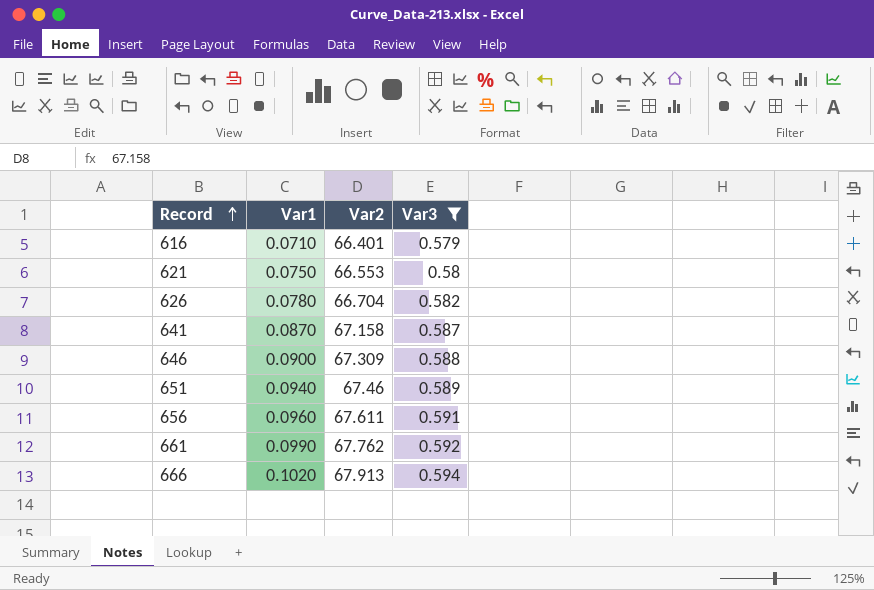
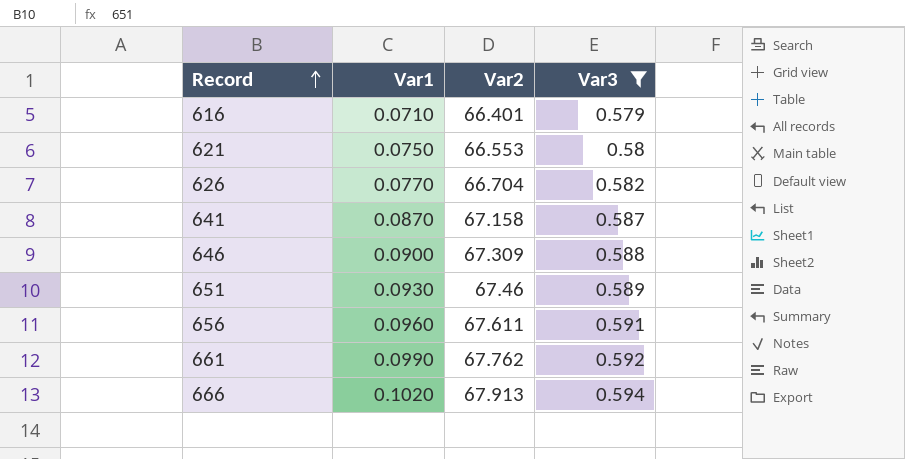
626 | Var1: 0.0780 -> 0.0770
651 | Var1: 0.0940 -> 0.0930

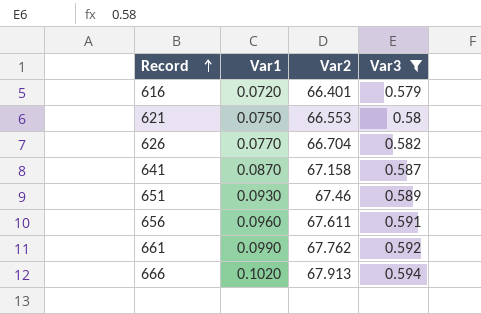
row 646: 0.0900 | 67.309 | 0.588 -> none
616 | Var1: 0.0710 -> 0.0720

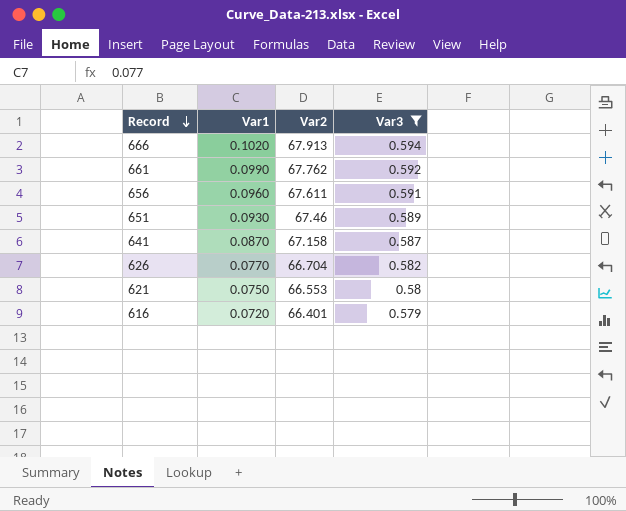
row order: Record ascending -> Record descending

